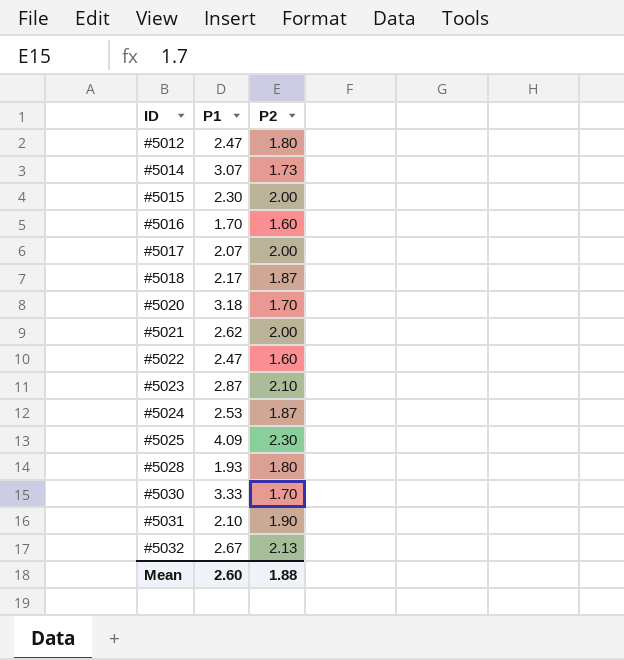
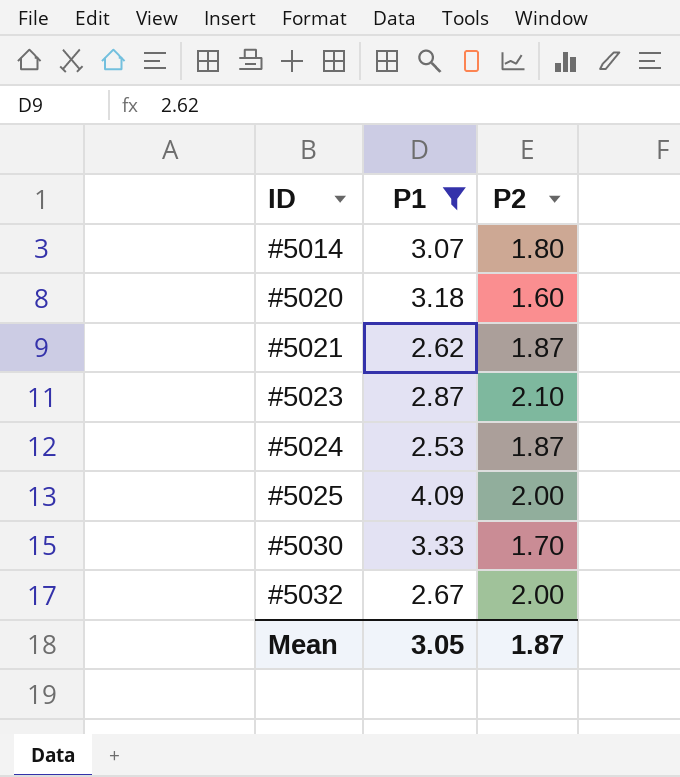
filter: none -> P1 >= 2.53
#5014 | P2: 1.73 -> 1.80
#5020 | P2: 1.70 -> 1.60
#5021 | P2: 2.00 -> 1.87
#5025 | P2: 2.30 -> 2.00
#5032 | P2: 2.13 -> 2.00
Mean | P1: 2.60 -> 3.05
Mean | P2: 1.88 -> 1.87

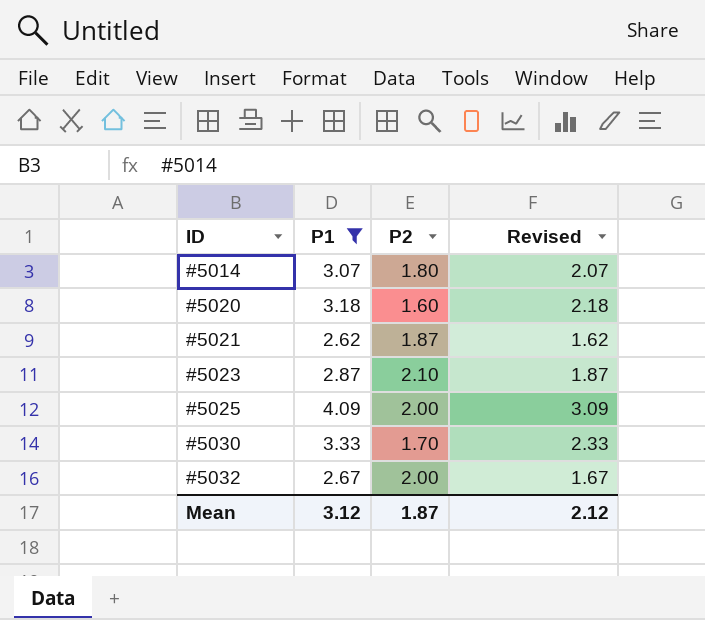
column Revised | formula: none -> [P1] - 1
row #5024: 2.53 | 1.87 -> none
Mean | P1: 3.05 -> 3.12

